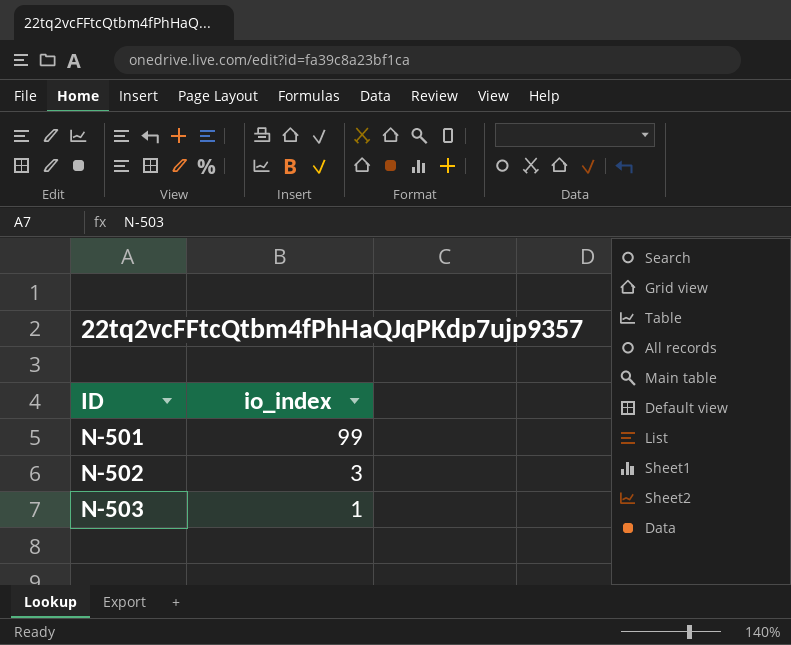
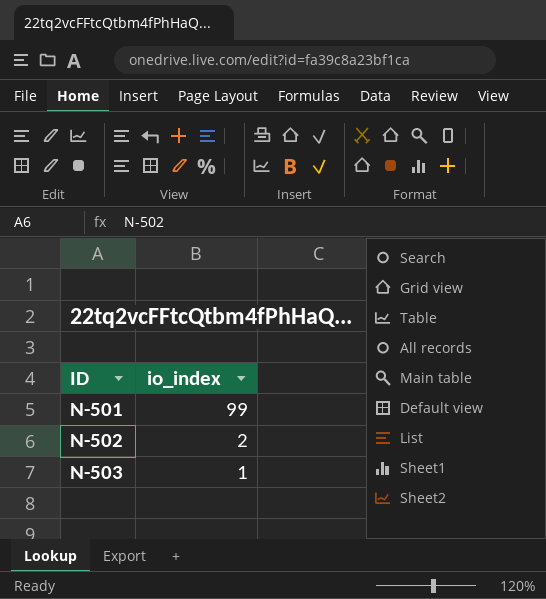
N-502 | io_index: 3 -> 2

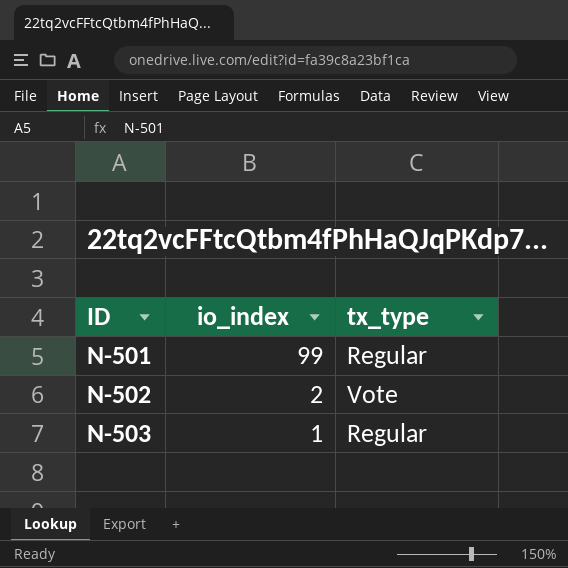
column tx_type | position: none -> 3

